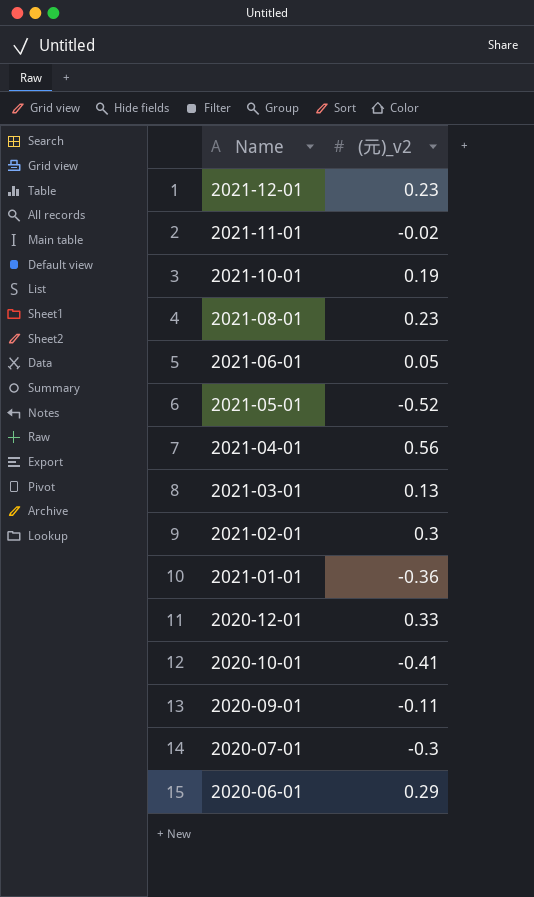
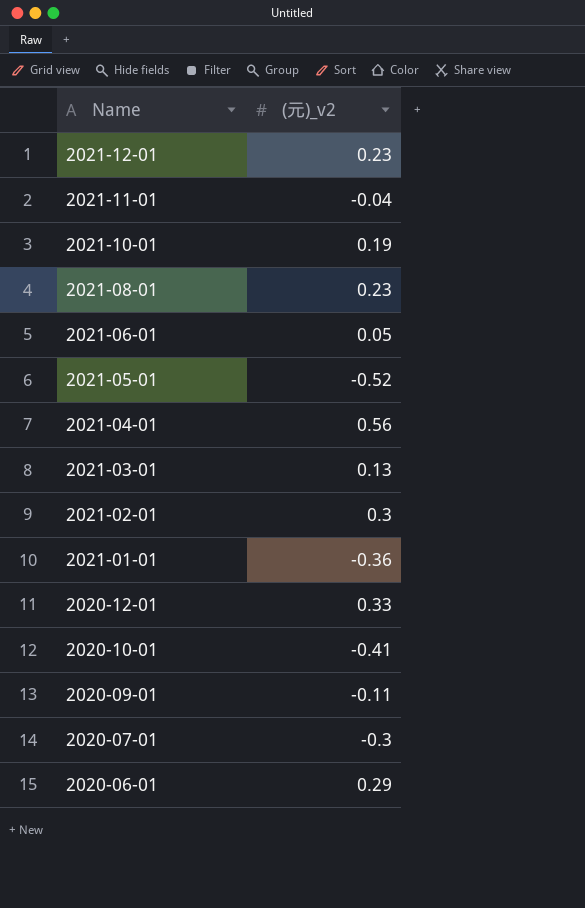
2021-11-01 | (元)_v2: -0.02 -> -0.04

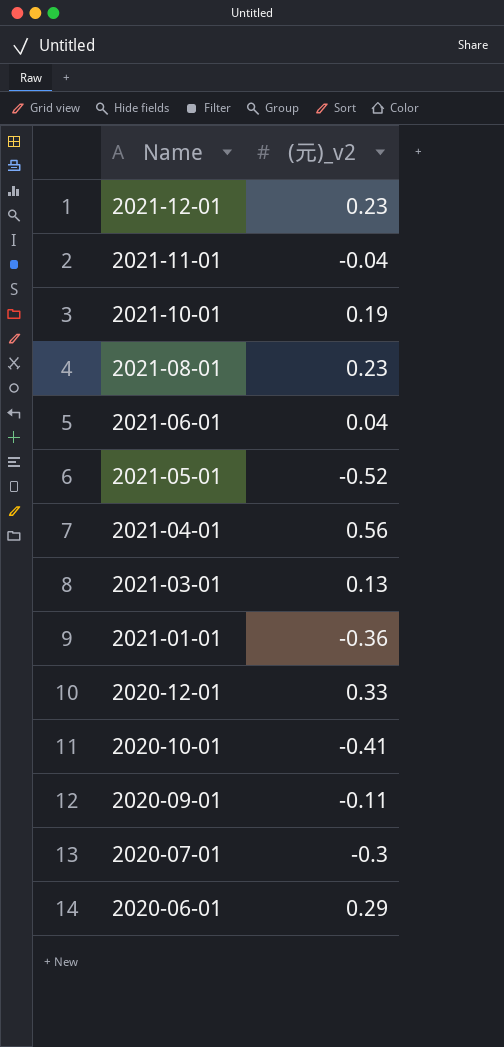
row 2021-02-01: 0.3 -> none
2021-06-01 | (元)_v2: 0.05 -> 0.04

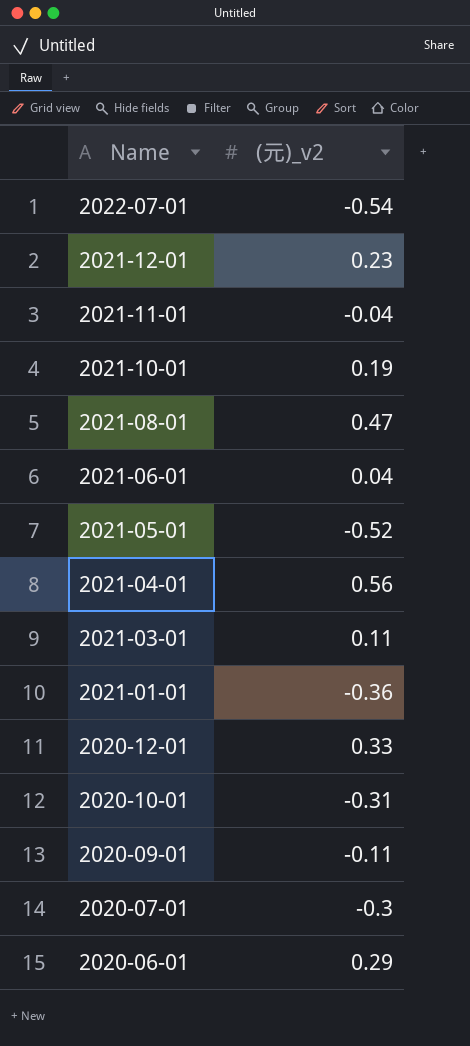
row 2022-07-01: none -> -0.54
2021-08-01 | (元)_v2: 0.23 -> 0.47
2021-03-01 | (元)_v2: 0.13 -> 0.11
2020-10-01 | (元)_v2: -0.41 -> -0.31

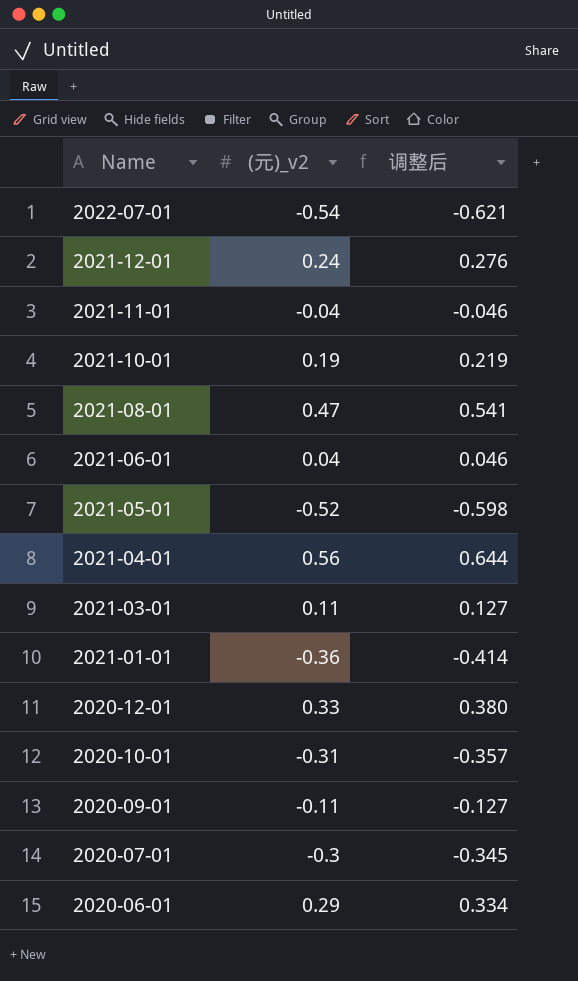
column 调整后 | formula: none -> [(元)_v2] * 1.15
2021-12-01 | (元)_v2: 0.23 -> 0.24

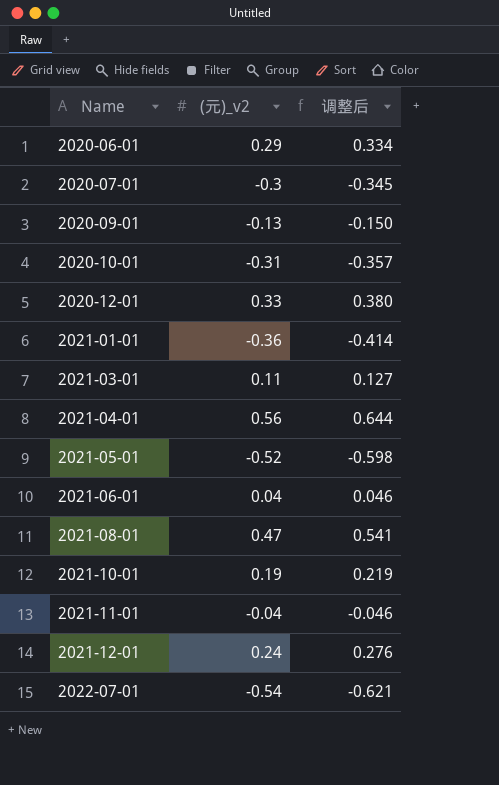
row order: Name descending -> Name ascending
2020-09-01 | (元)_v2: -0.11 -> -0.13
2020-09-01 | 调整后: -0.127 -> -0.150

